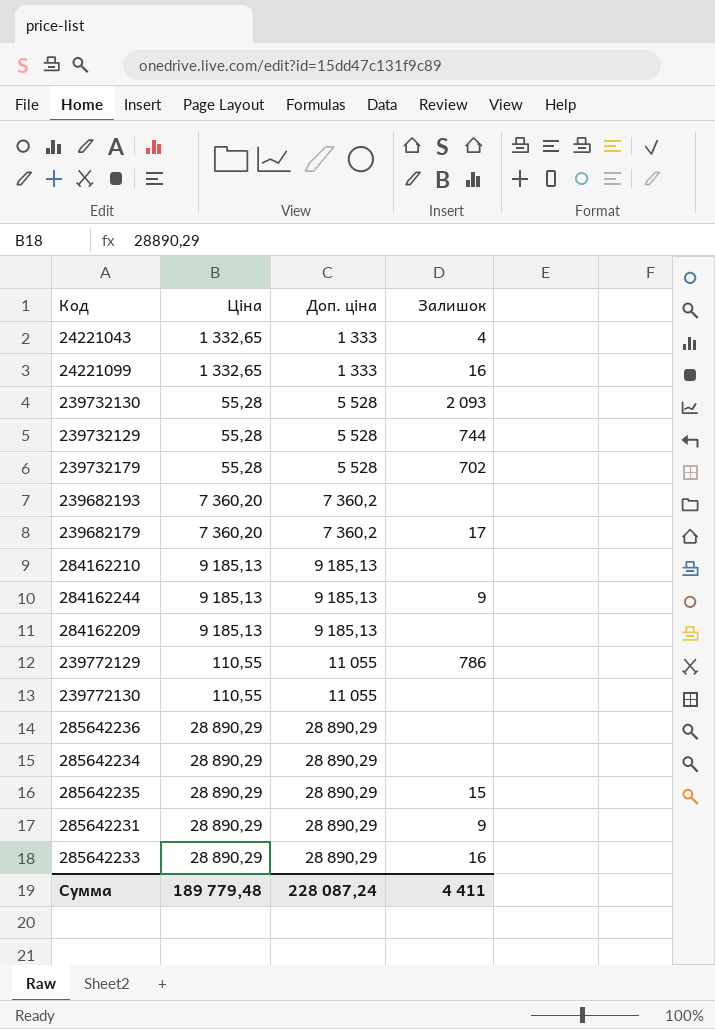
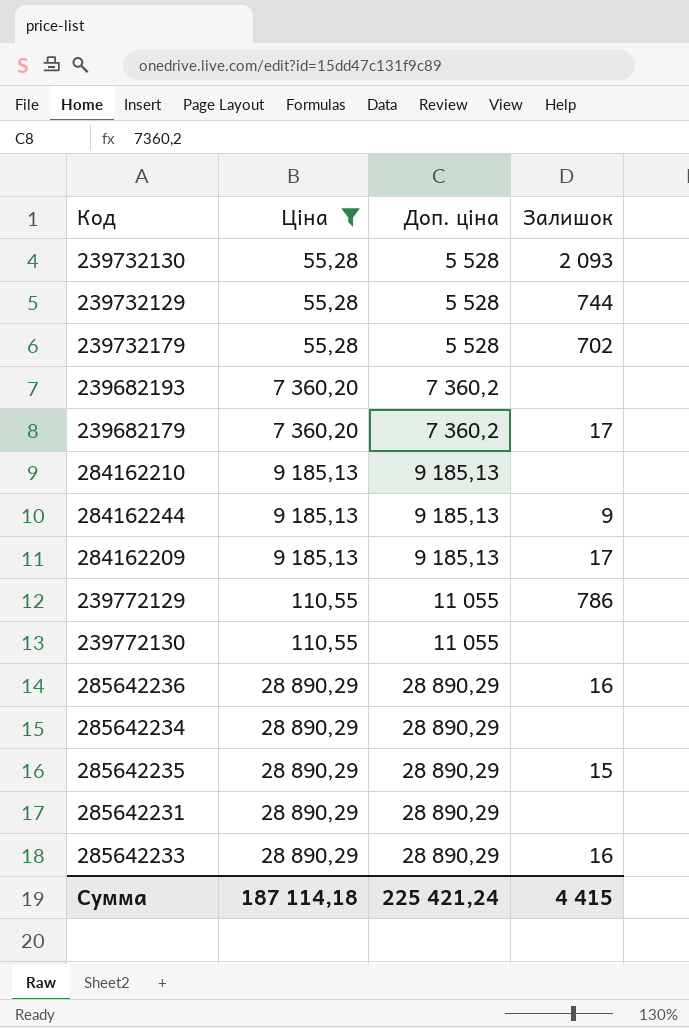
filter: none -> Ціна != 1 332,65
284162209 | Залишок: none -> 17
285642236 | Залишок: none -> 16
285642231 | Залишок: 9 -> none
Сумма | Ціна: 189 779,48 -> 187 114,18
Сумма | Доп. ціна: 228 087,24 -> 225 421,24
Сумма | Залишок: 4 411 -> 4 415

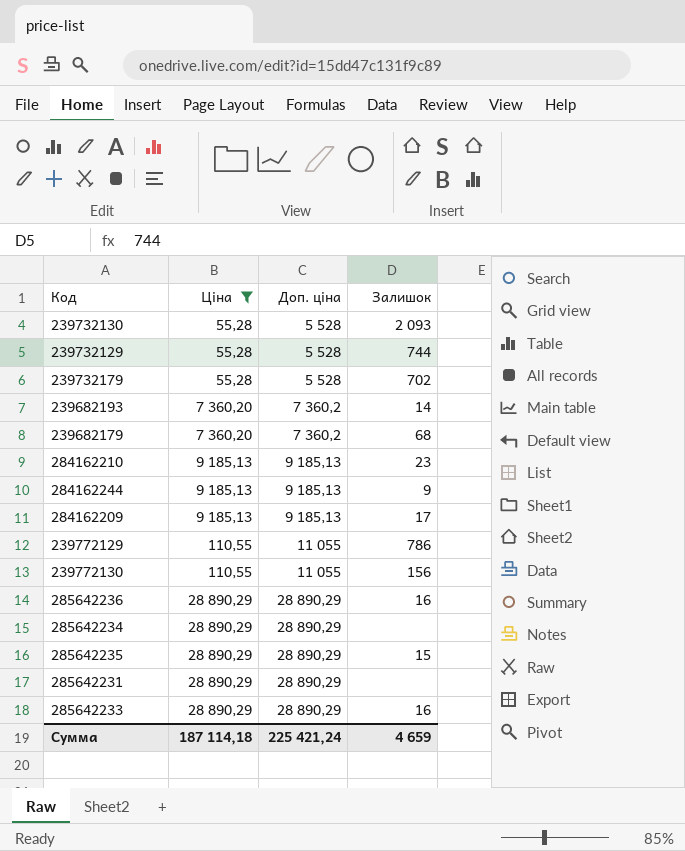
239682193 | Залишок: none -> 14
239682179 | Залишок: 17 -> 68
284162210 | Залишок: none -> 23
239772130 | Залишок: none -> 156
Сумма | Залишок: 4 415 -> 4 659

